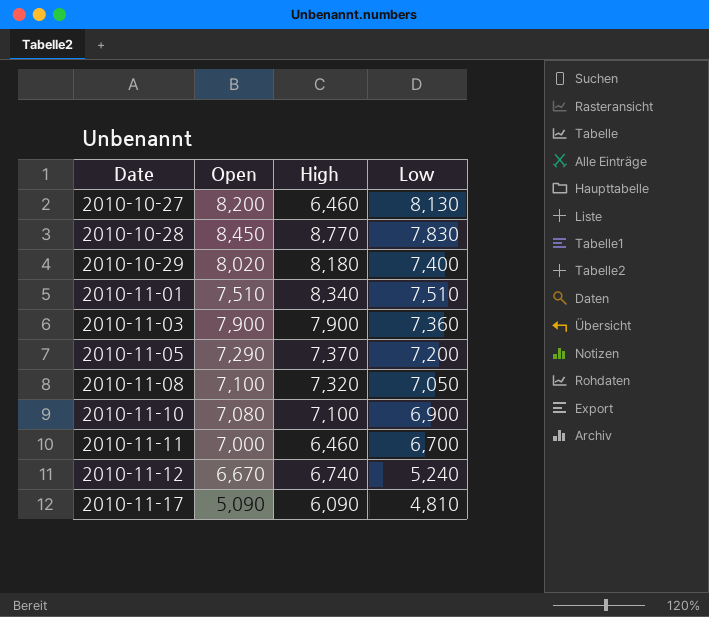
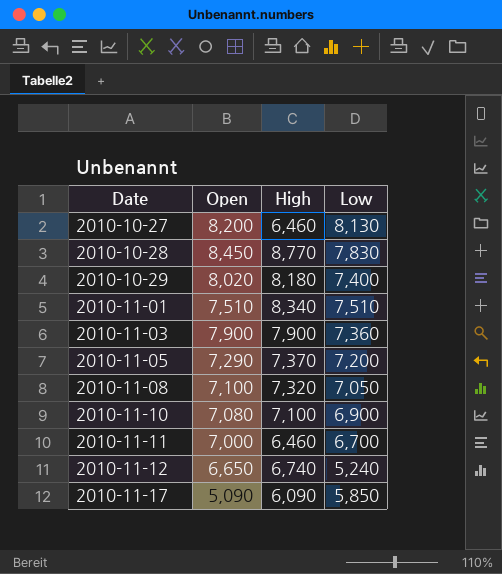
2010-11-12 | Open: 6,670 -> 6,650
2010-11-17 | Low: 4,810 -> 5,850

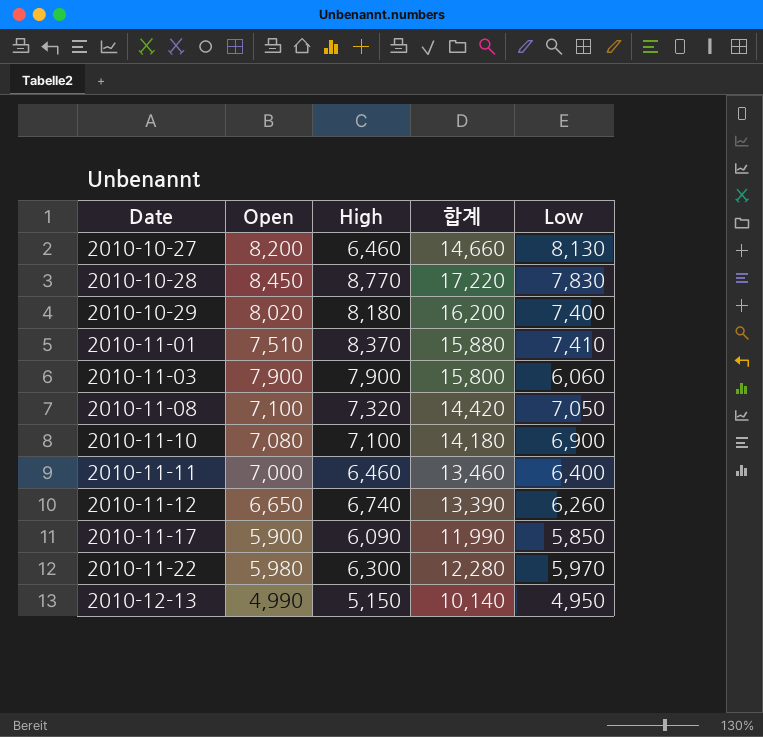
column 합계 | formula: none -> [Open] + [High]
row 2010-11-05: 7,290 | 7,370 | 7,200 -> none
2010-11-01 | High: 8,340 -> 8,370
2010-11-01 | Low: 7,510 -> 7,410
2010-11-03 | Low: 7,360 -> 6,060
2010-11-11 | Low: 6,700 -> 6,400
2010-11-12 | Low: 5,240 -> 6,260
2010-11-17 | Open: 5,090 -> 5,900
row 2010-11-22: none -> 5,980 | 6,300 | 12,280 | 5,970
row 2010-12-13: none -> 4,990 | 5,150 | 10,140 | 4,950

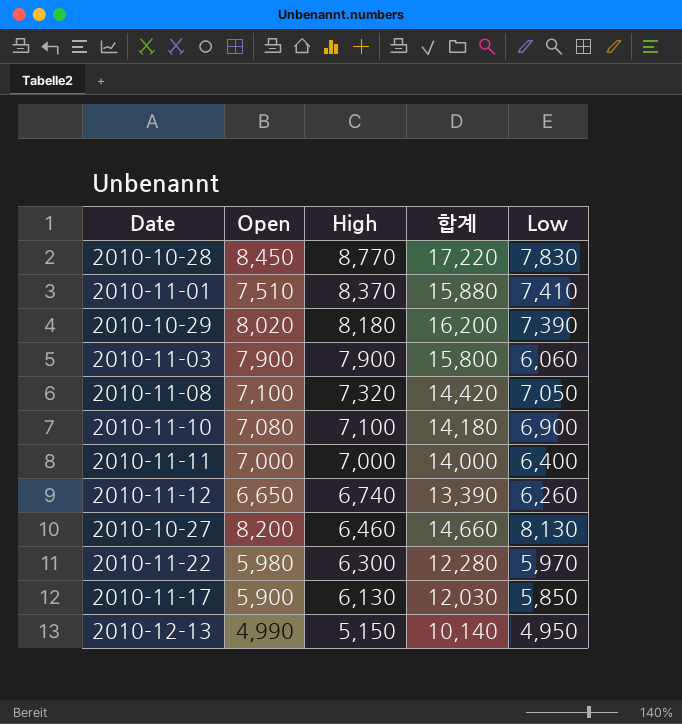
row order: Date ascending -> High descending
2010-10-29 | Low: 7,400 -> 7,390
2010-11-11 | High: 6,460 -> 7,000
2010-11-11 | 합계: 13,460 -> 14,000
2010-11-17 | High: 6,090 -> 6,130
2010-11-17 | 합계: 11,990 -> 12,030

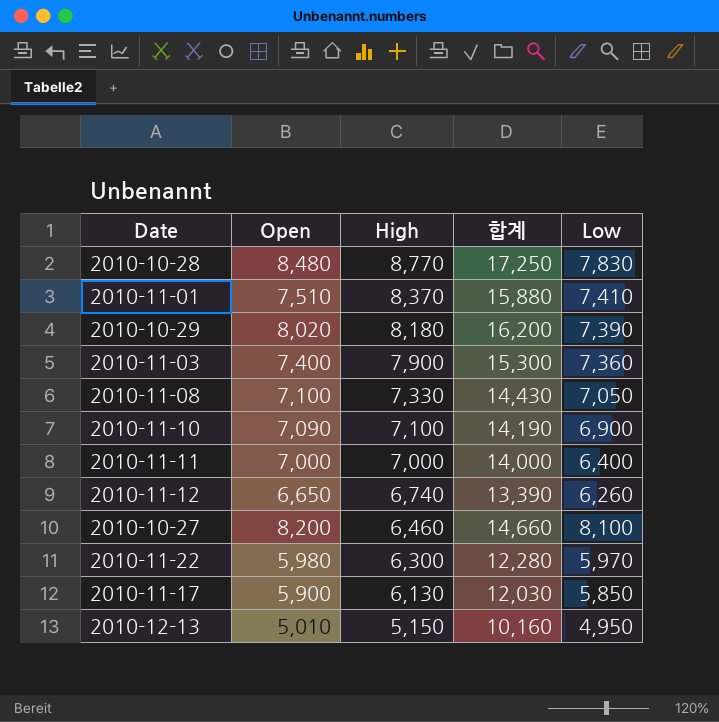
2010-10-28 | Open: 8,450 -> 8,480
2010-10-28 | 합계: 17,220 -> 17,250
2010-11-03 | Open: 7,900 -> 7,400
2010-11-03 | 합계: 15,800 -> 15,300
2010-11-03 | Low: 6,060 -> 7,360
2010-11-08 | High: 7,320 -> 7,330
2010-11-08 | 합계: 14,420 -> 14,430
2010-11-10 | Open: 7,080 -> 7,090
2010-11-10 | 합계: 14,180 -> 14,190
2010-10-27 | Low: 8,130 -> 8,100
2010-12-13 | Open: 4,990 -> 5,010
2010-12-13 | 합계: 10,140 -> 10,160

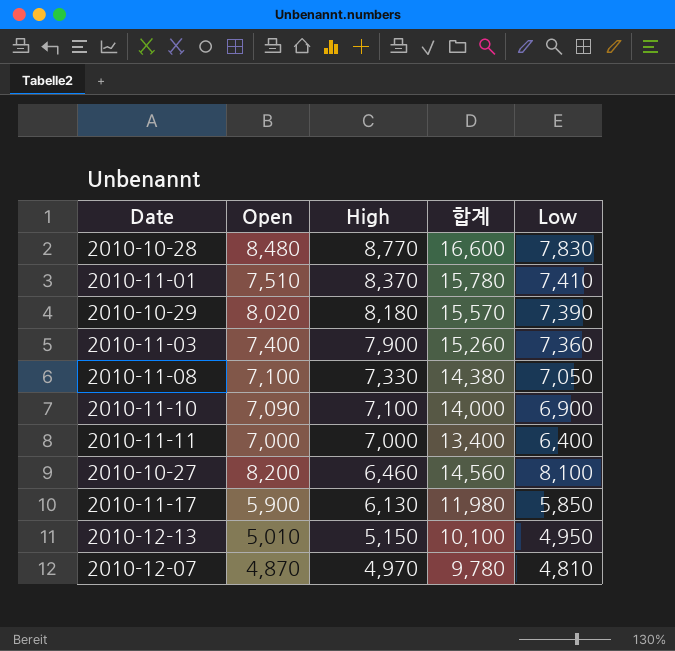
column 합계 | formula: [Open] + [High] -> [High] + [Low]
row 2010-11-12: 6,650 | 6,740 | 13,390 | 6,260 -> none
row 2010-11-22: 5,980 | 6,300 | 12,280 | 5,970 -> none
row 2010-12-07: none -> 4,870 | 4,970 | 9,780 | 4,810

